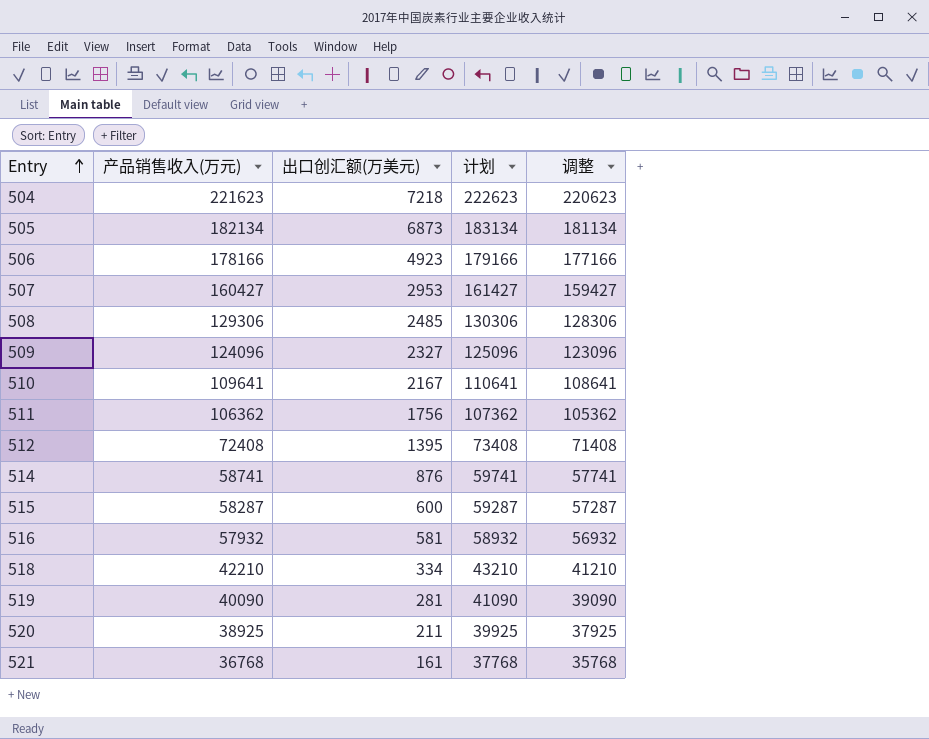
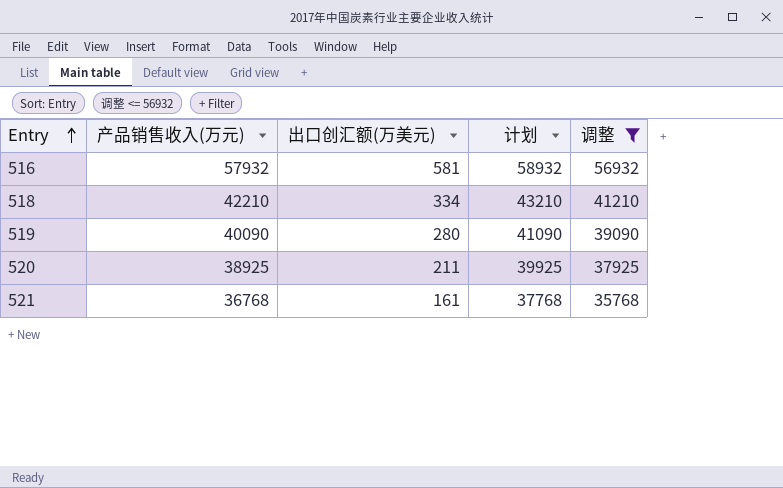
filter: none -> 调整 <= 56932
519 | 出口创汇额(万美元): 281 -> 280

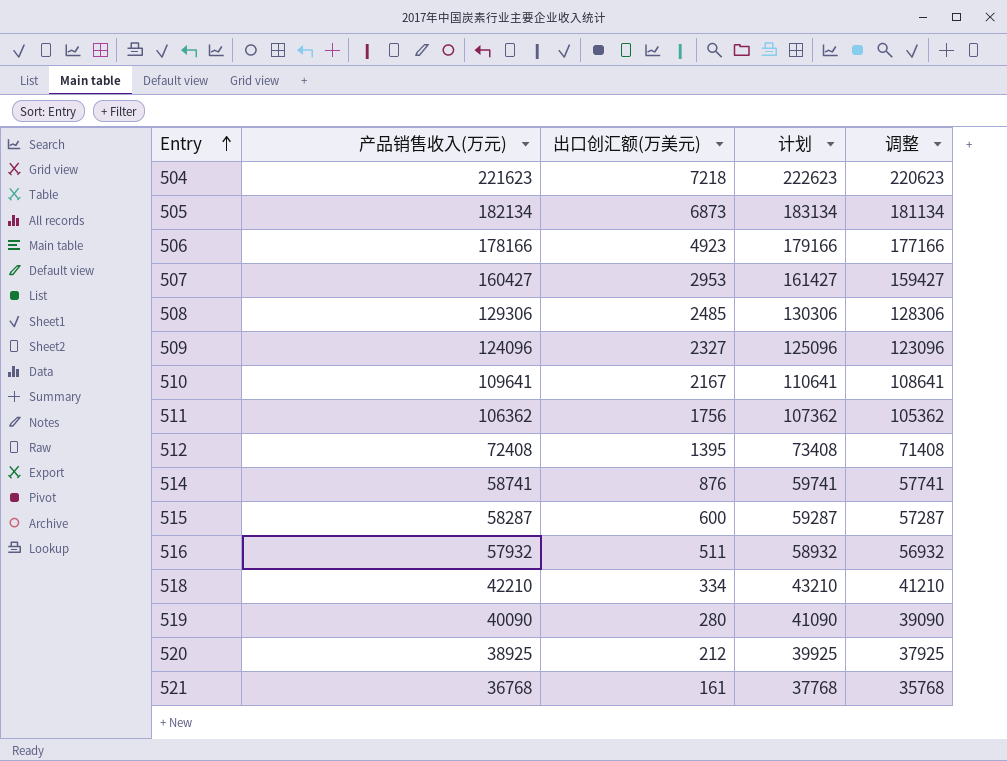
filter: 调整 <= 56932 -> none
516 | 出口创汇额(万美元): 581 -> 511
520 | 出口创汇额(万美元): 211 -> 212

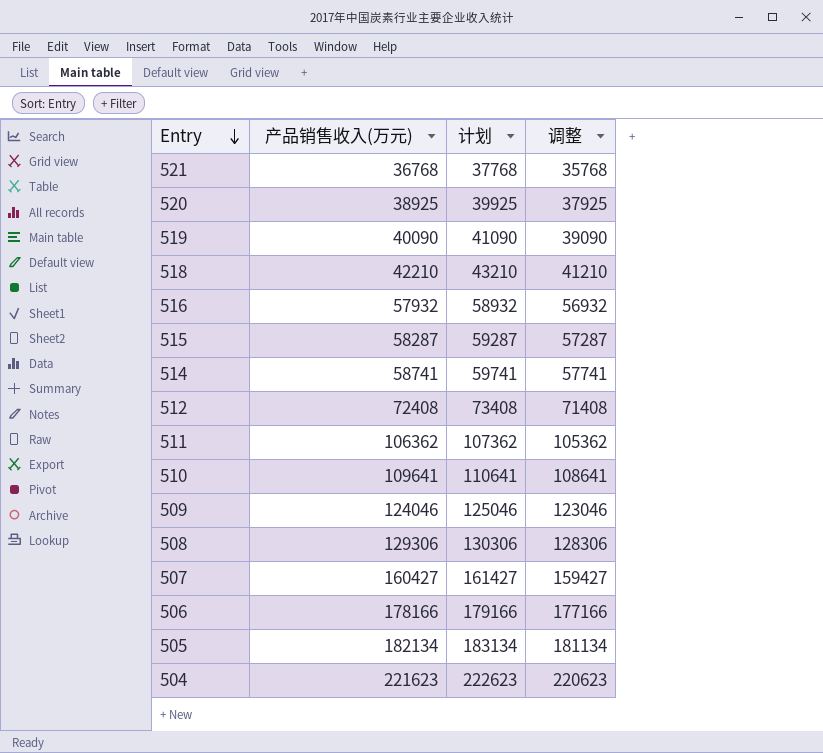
row order: Entry ascending -> Entry descending
column 出口创汇额(万美元) | position: 3 -> none
509 | 产品销售收入(万元): 124096 -> 124046
509 | 计划: 125096 -> 125046
509 | 调整: 123096 -> 123046

